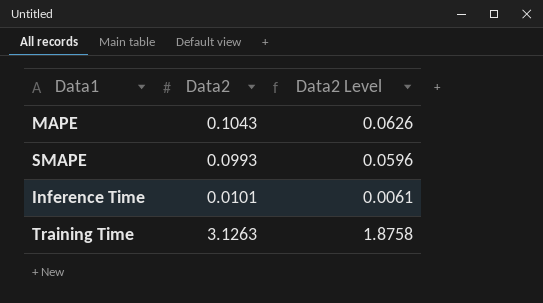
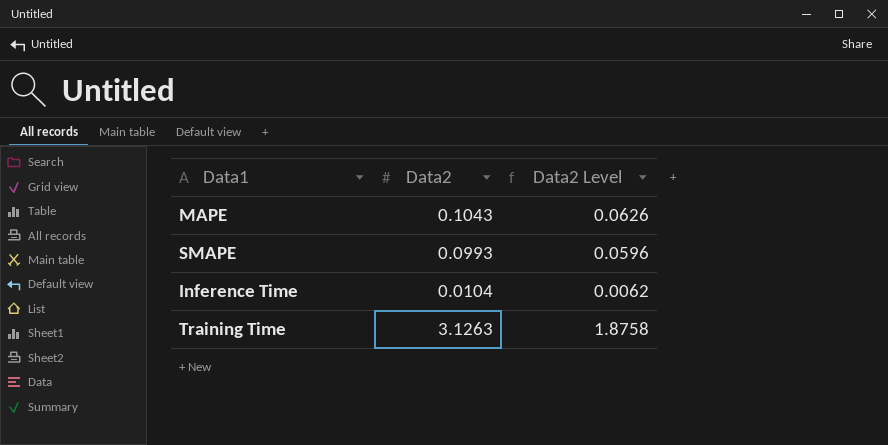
Inference Time | Data2: 0.0101 -> 0.0104
Inference Time | Data2 Level: 0.0061 -> 0.0062

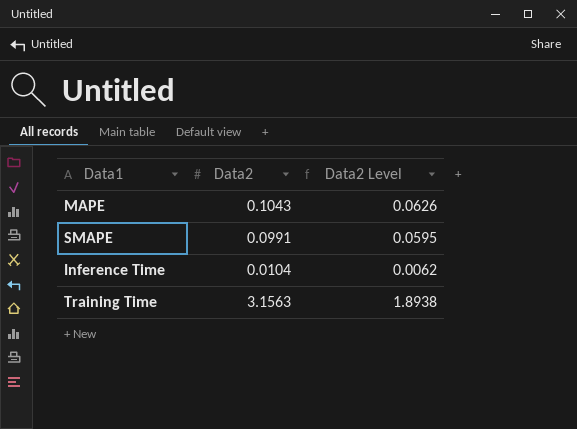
SMAPE | Data2: 0.0993 -> 0.0991
SMAPE | Data2 Level: 0.0596 -> 0.0595
Training Time | Data2: 3.1263 -> 3.1563
Training Time | Data2 Level: 1.8758 -> 1.8938

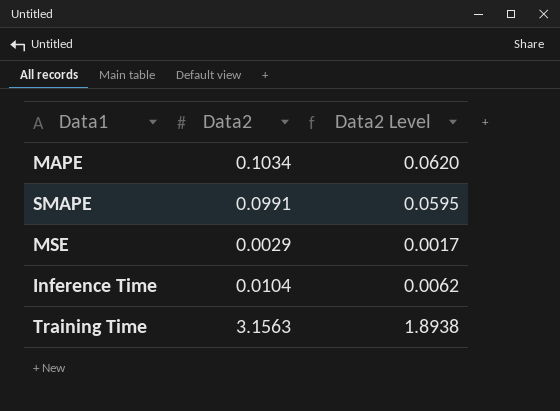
MAPE | Data2: 0.1043 -> 0.1034
MAPE | Data2 Level: 0.0626 -> 0.0620
row MSE: none -> 0.0029 | 0.0017

